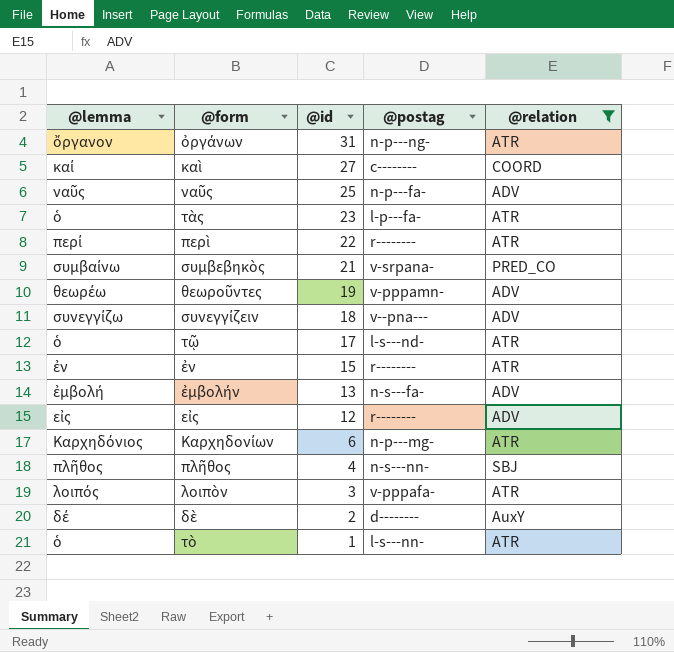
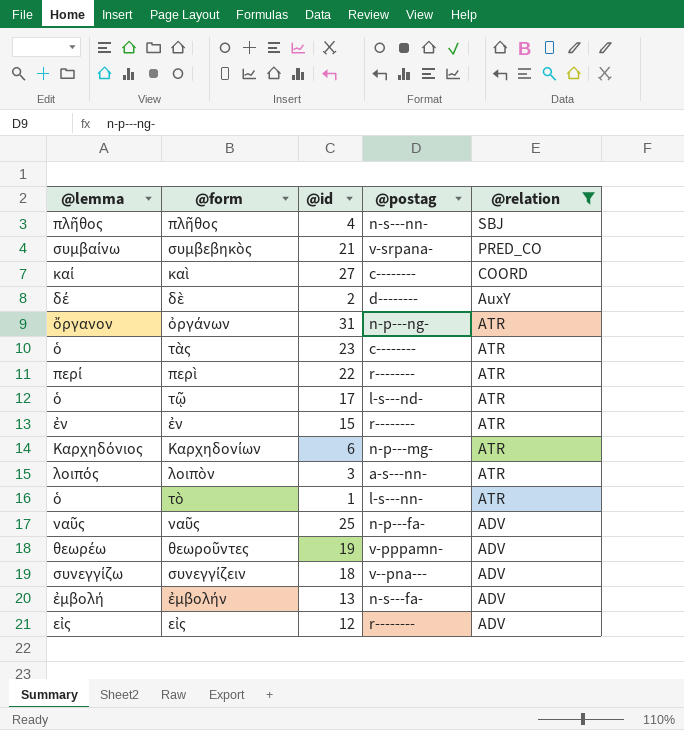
row order: @id descending -> @relation descending
τὰς | @postag: l-p---fa- -> c--------
λοιπὸν | @postag: v-pppafa- -> a-s---nn-

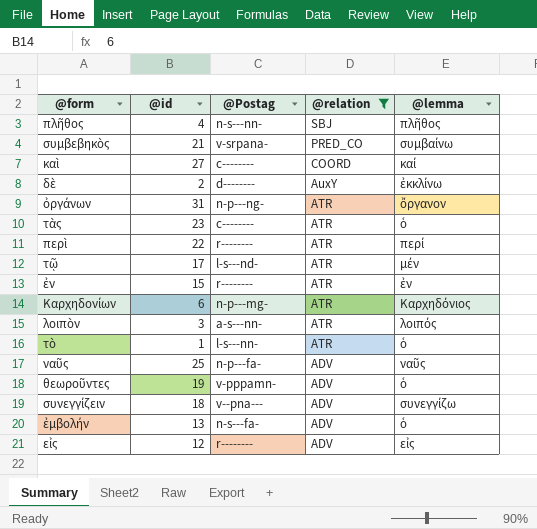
column name: @postag -> @Postag
column @lemma | position: 1 -> 5
δὲ | @lemma: δέ -> ἐκκλίνω
τῷ | @lemma: ὁ -> μέν
θεωροῦντες | @lemma: θεωρέω -> ὁ
ἐμβολήν | @lemma: ἐμβολή -> ὁ

